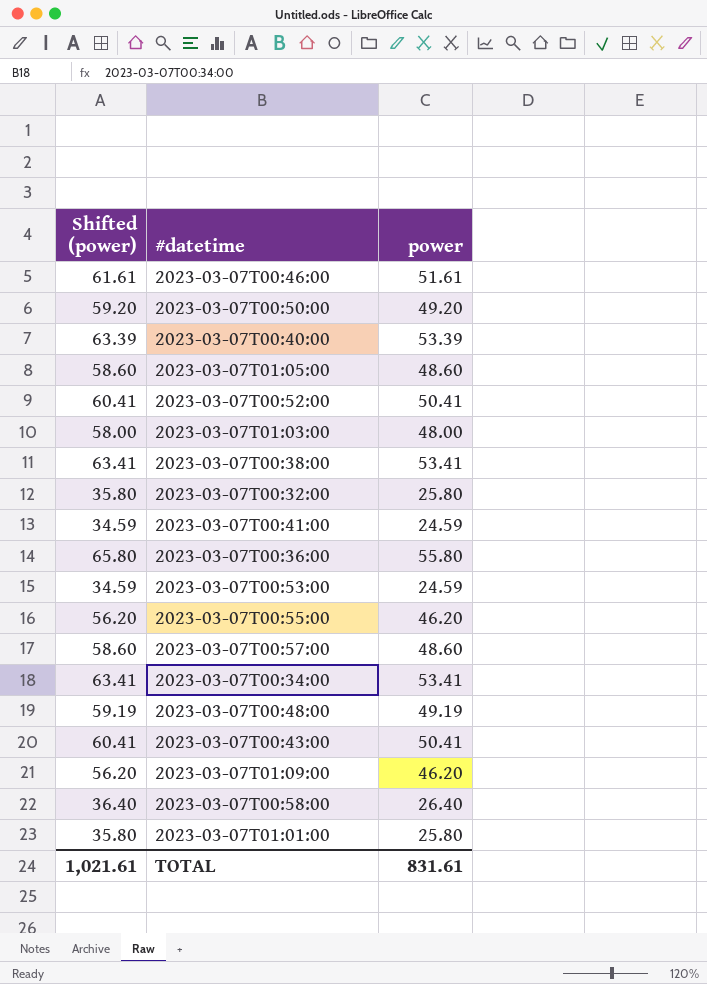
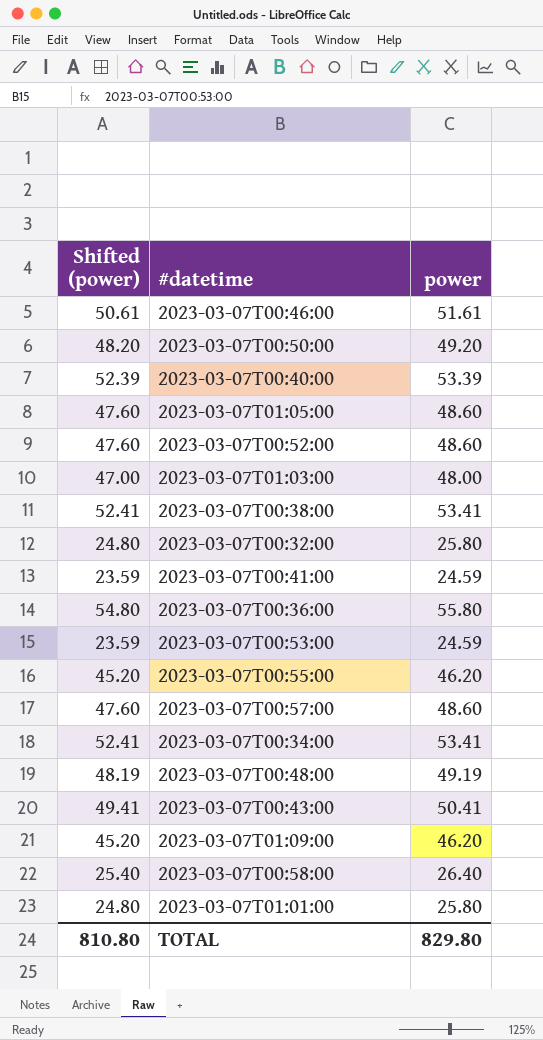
column Shifted (power) | formula: [power] + 10 -> [power] - 1
2023-03-07T00:52:00 | power: 50.41 -> 48.60
TOTAL | Shifted (power): 1,021.61 -> 810.80
TOTAL | power: 831.61 -> 829.80

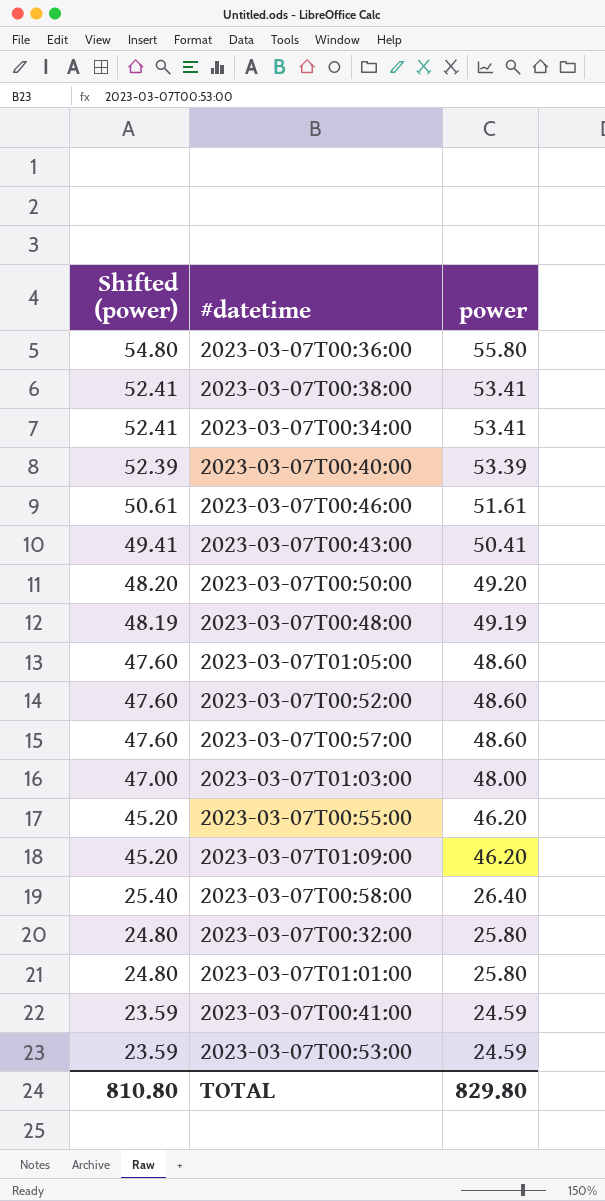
row order: none -> Shifted (power) descending

